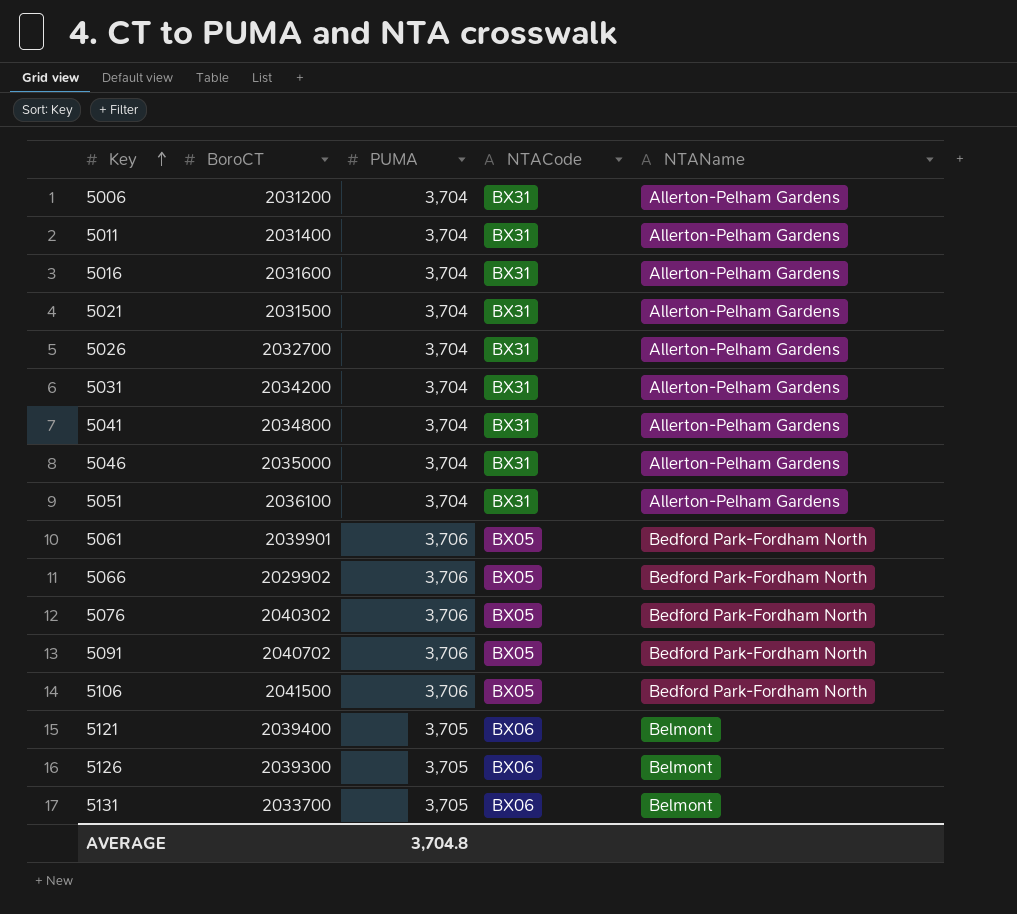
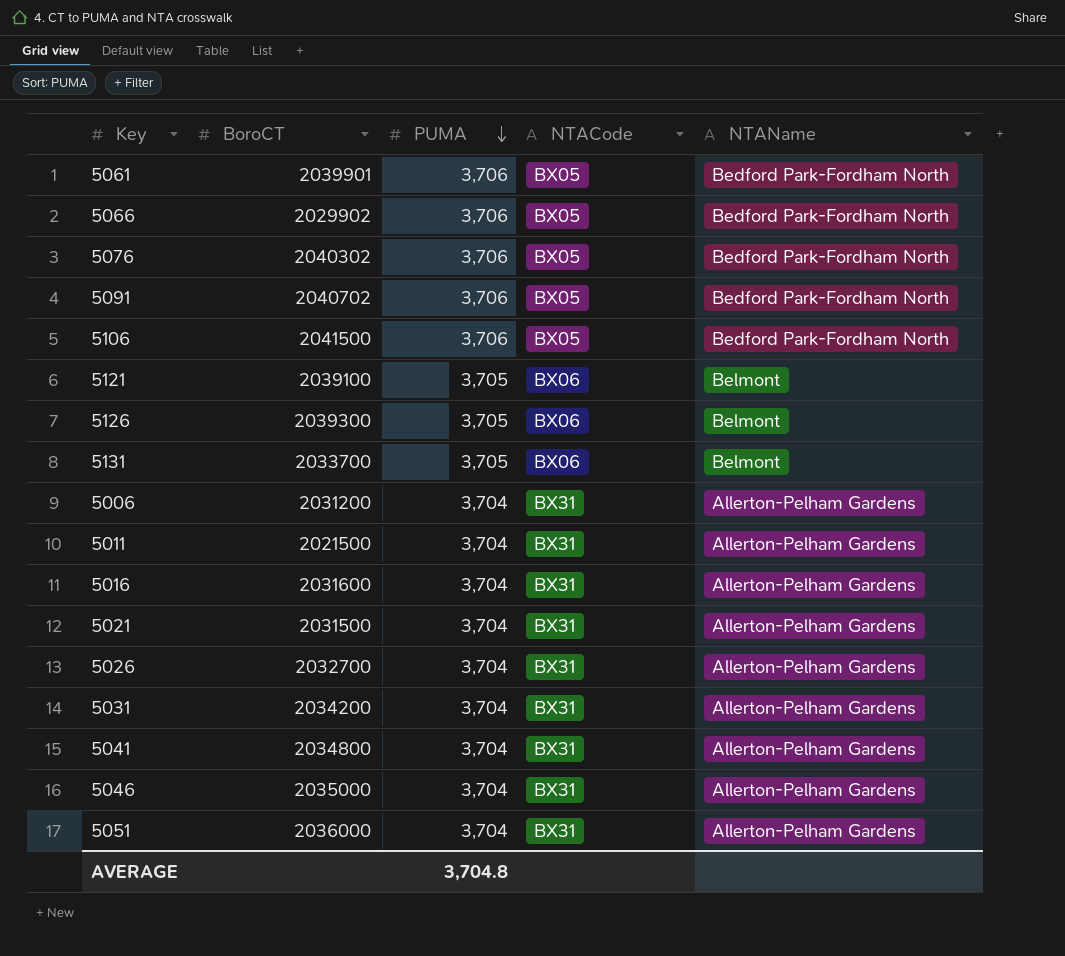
row order: Key ascending -> PUMA descending
5121 | BoroCT: 2039400 -> 2039100
5011 | BoroCT: 2031400 -> 2021500
5051 | BoroCT: 2036100 -> 2036000

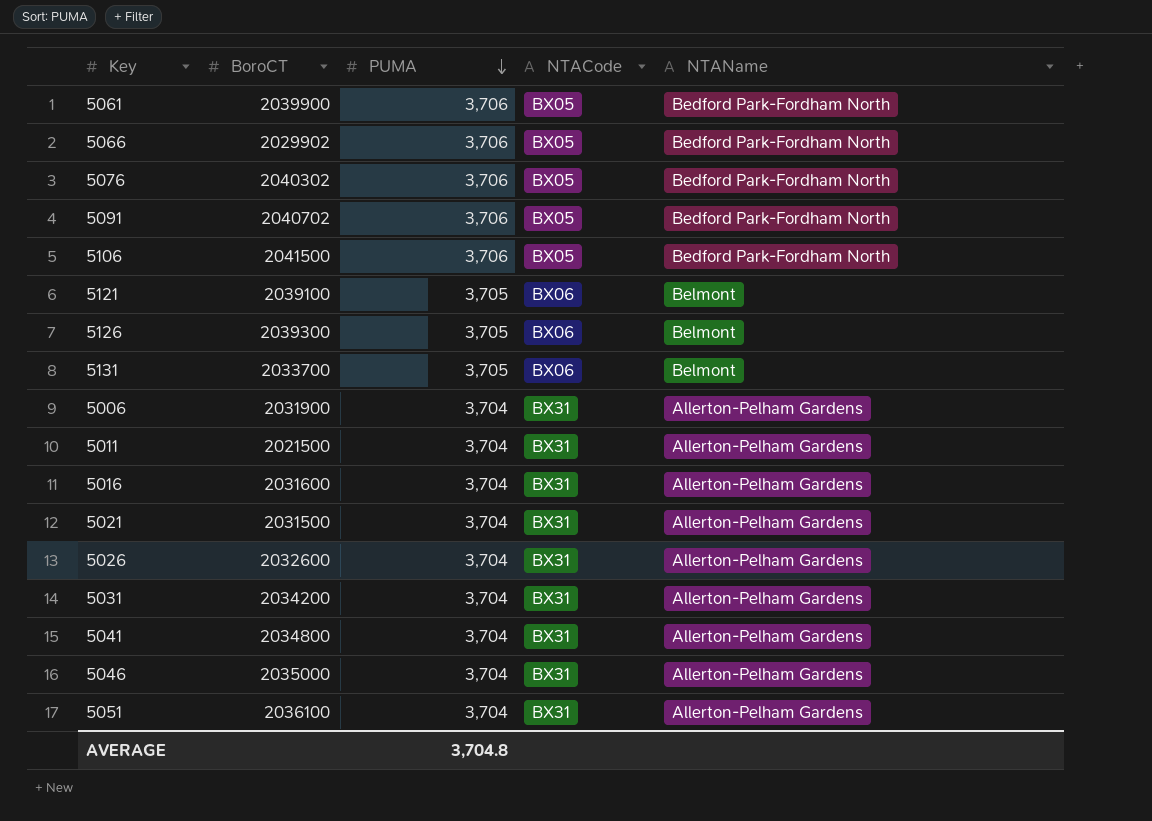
5061 | BoroCT: 2039901 -> 2039900
5006 | BoroCT: 2031200 -> 2031900
5026 | BoroCT: 2032700 -> 2032600
5051 | BoroCT: 2036000 -> 2036100

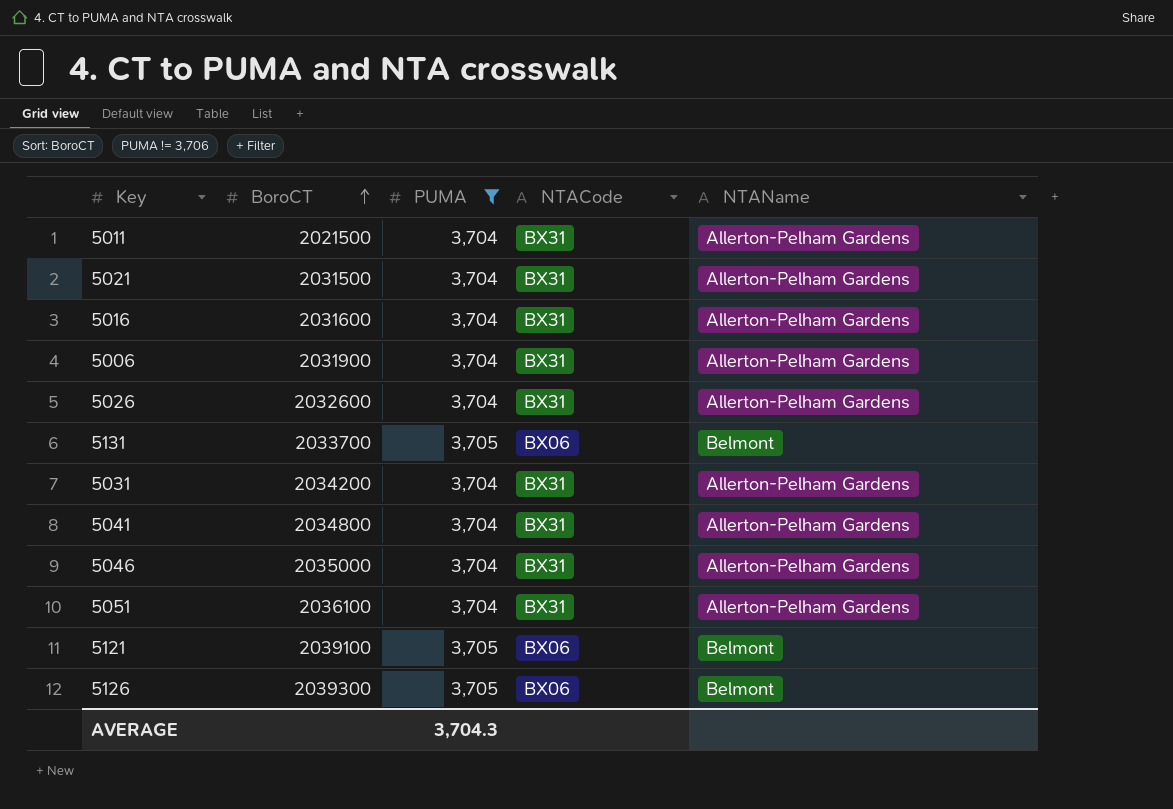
filter: none -> PUMA != 3,706
row order: PUMA descending -> BoroCT ascending
AVERAGE | PUMA: 3,704.8 -> 3,704.3

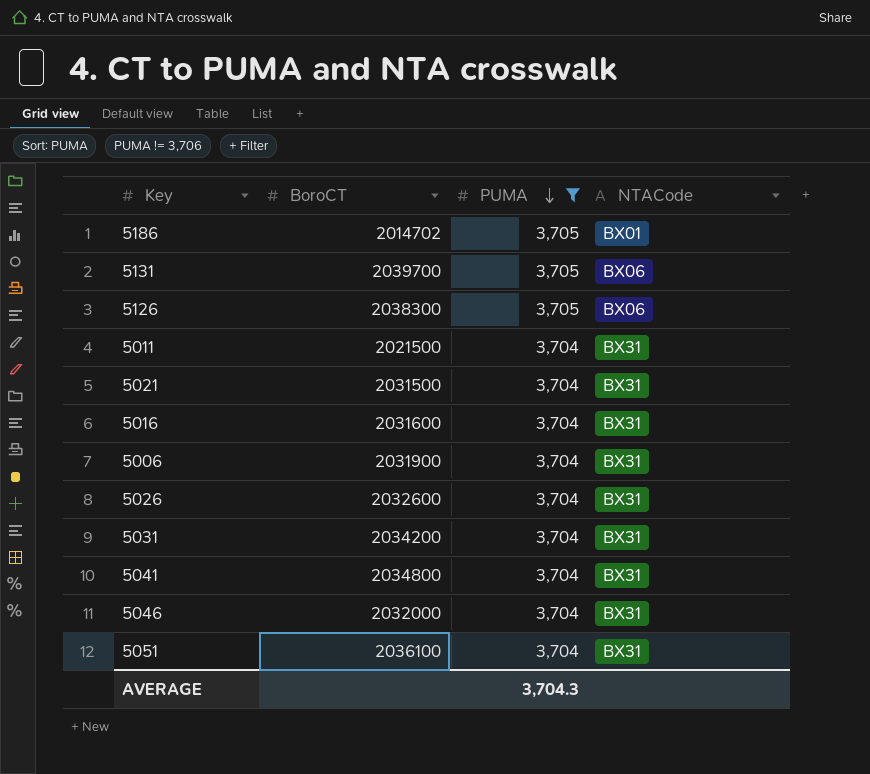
row order: BoroCT ascending -> PUMA descending
column NTAName | position: 5 -> none
row 5121: 2039100 | 3,705 | BX06 | Belmont -> none
row 5186: none -> 2014702 | 3,705 | BX01
5131 | BoroCT: 2033700 -> 2039700
5126 | BoroCT: 2039300 -> 2038300
5046 | BoroCT: 2035000 -> 2032000

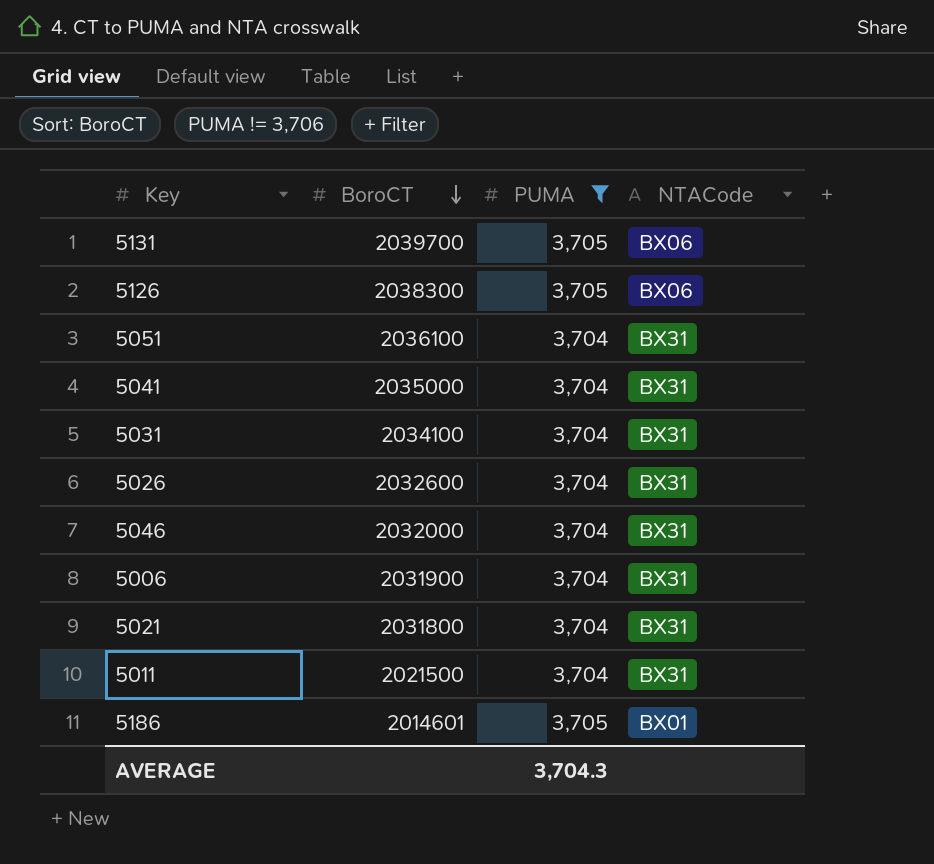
row order: PUMA descending -> BoroCT descending
row 5016: 2031600 | 3,704 | BX31 -> none
5041 | BoroCT: 2034800 -> 2035000
5031 | BoroCT: 2034200 -> 2034100
5021 | BoroCT: 2031500 -> 2031800
5186 | BoroCT: 2014702 -> 2014601

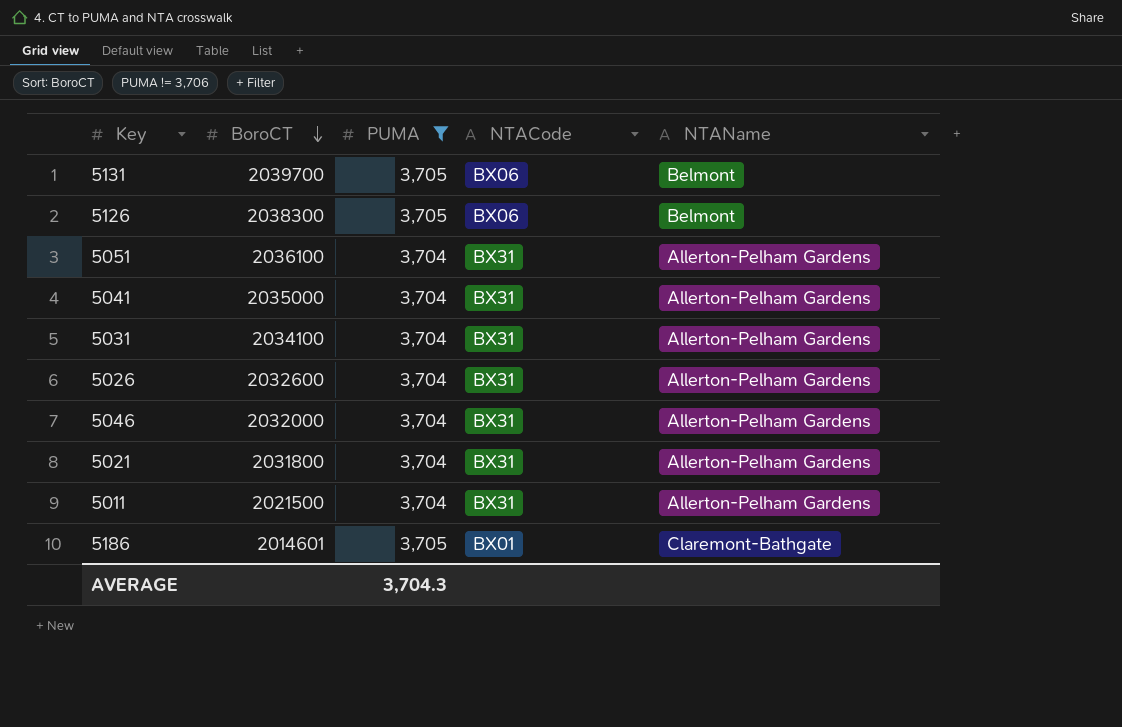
column NTAName | position: none -> 5
row 5006: 2031900 | 3,704 | BX31 -> none

